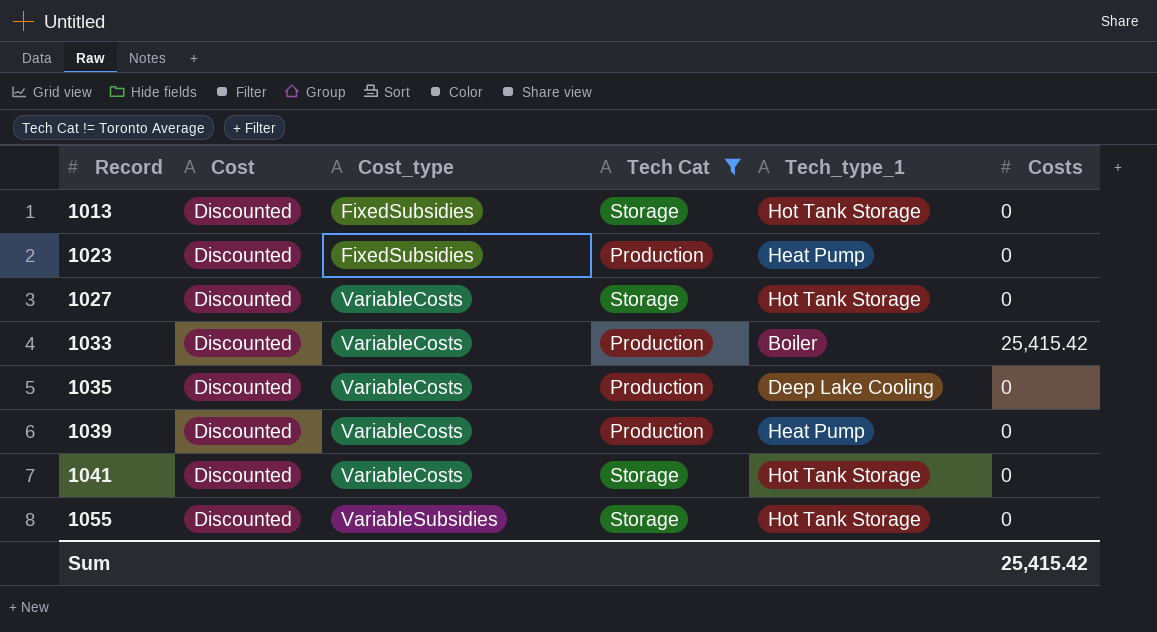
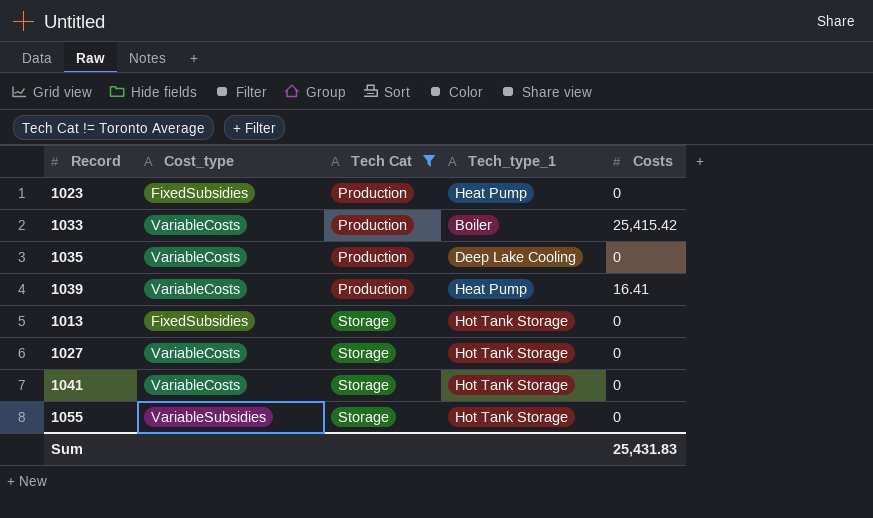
row order: Record ascending -> Tech Cat ascending
column Cost | position: 2 -> none
1039 | Costs: 0 -> 16.41
Sum | Costs: 25,415.42 -> 25,431.83

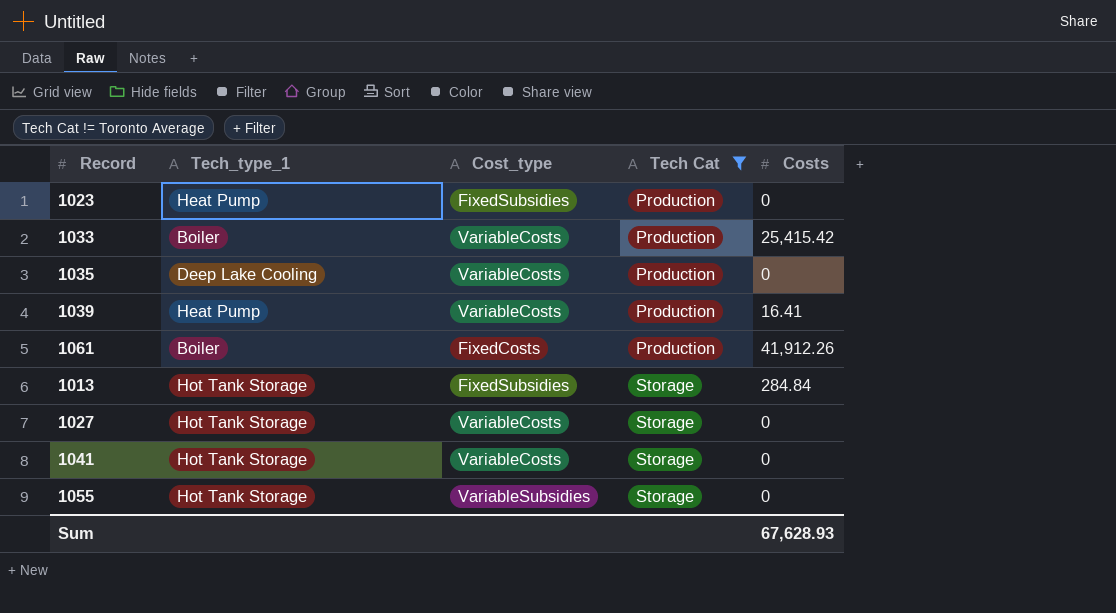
column Tech_type_1 | position: 4 -> 2
row 1061: none -> Boiler | FixedCosts | Production | 41,912.26
1013 | Costs: 0 -> 284.84
Sum | Costs: 25,431.83 -> 67,628.93

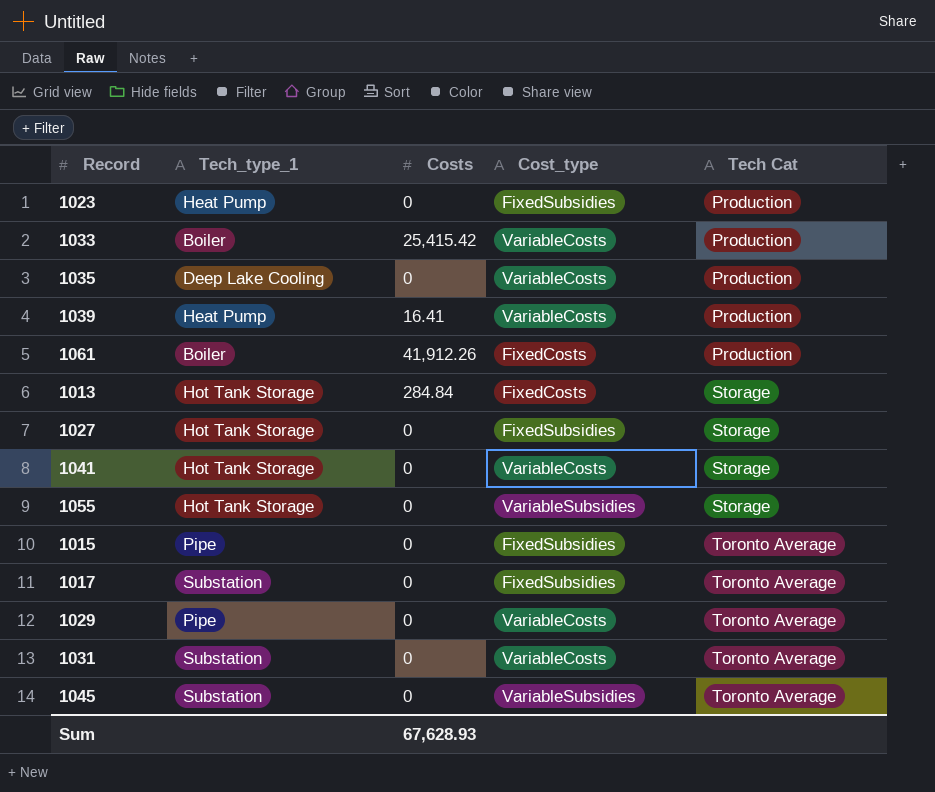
filter: Tech Cat != Toronto Average -> none
column Costs | position: 5 -> 3
1013 | Cost_type: FixedSubsidies -> FixedCosts
1027 | Cost_type: VariableCosts -> FixedSubsidies

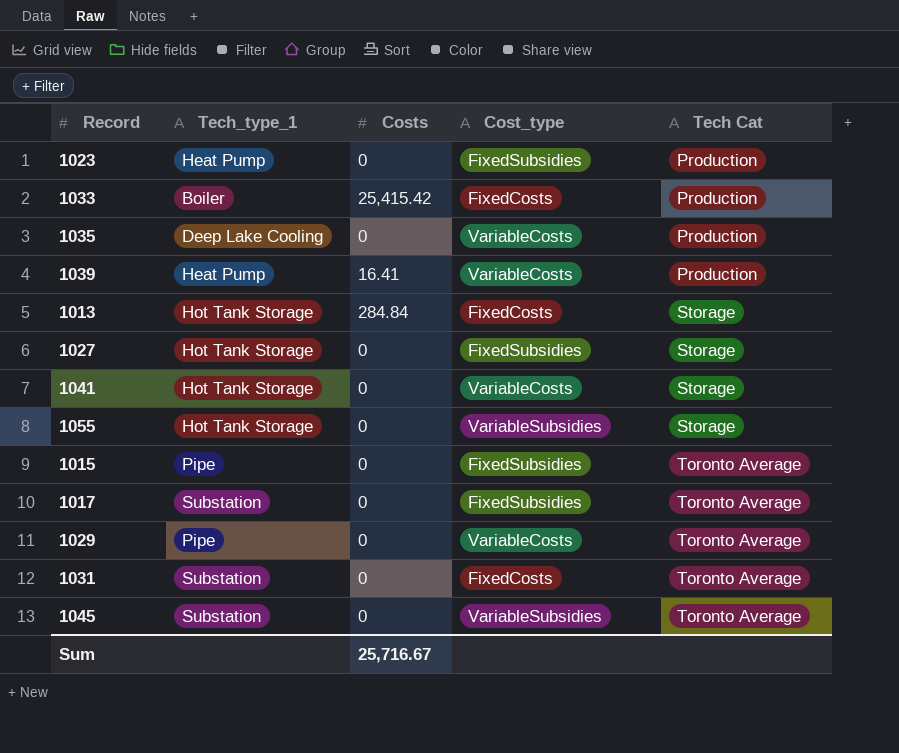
row 1061: Boiler | 41,912.26 | FixedCosts | Production -> none
1033 | Cost_type: VariableCosts -> FixedCosts
1031 | Cost_type: VariableCosts -> FixedCosts
Sum | Costs: 67,628.93 -> 25,716.67

